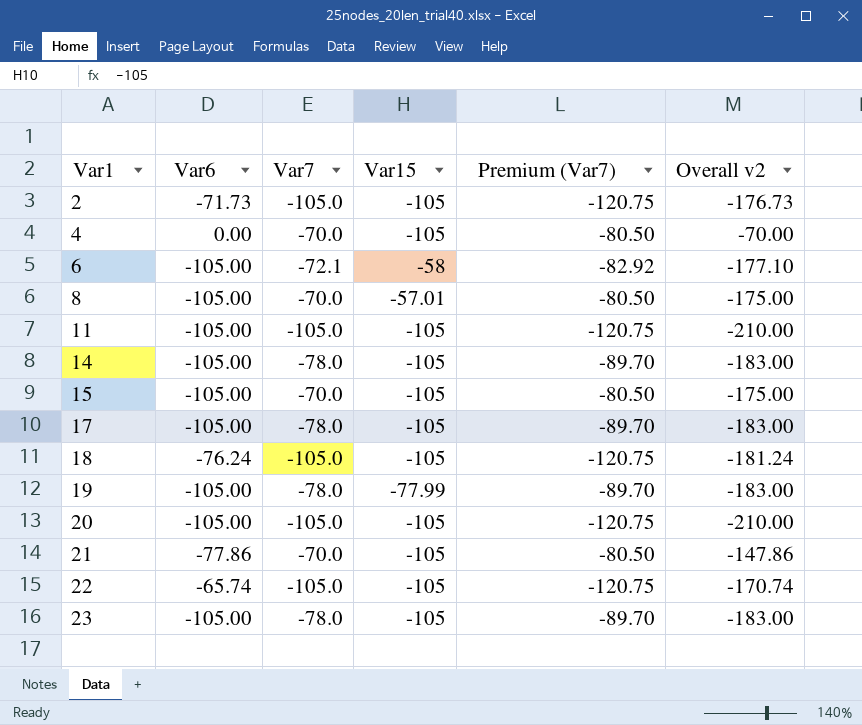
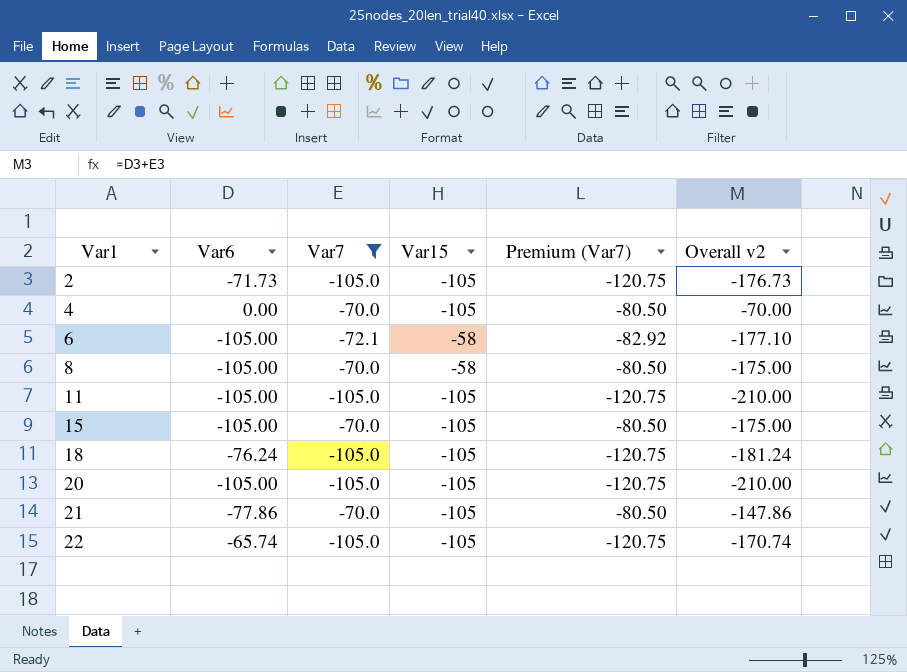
filter: none -> Var7 != -78.0
8 | Var15: -57.01 -> -58

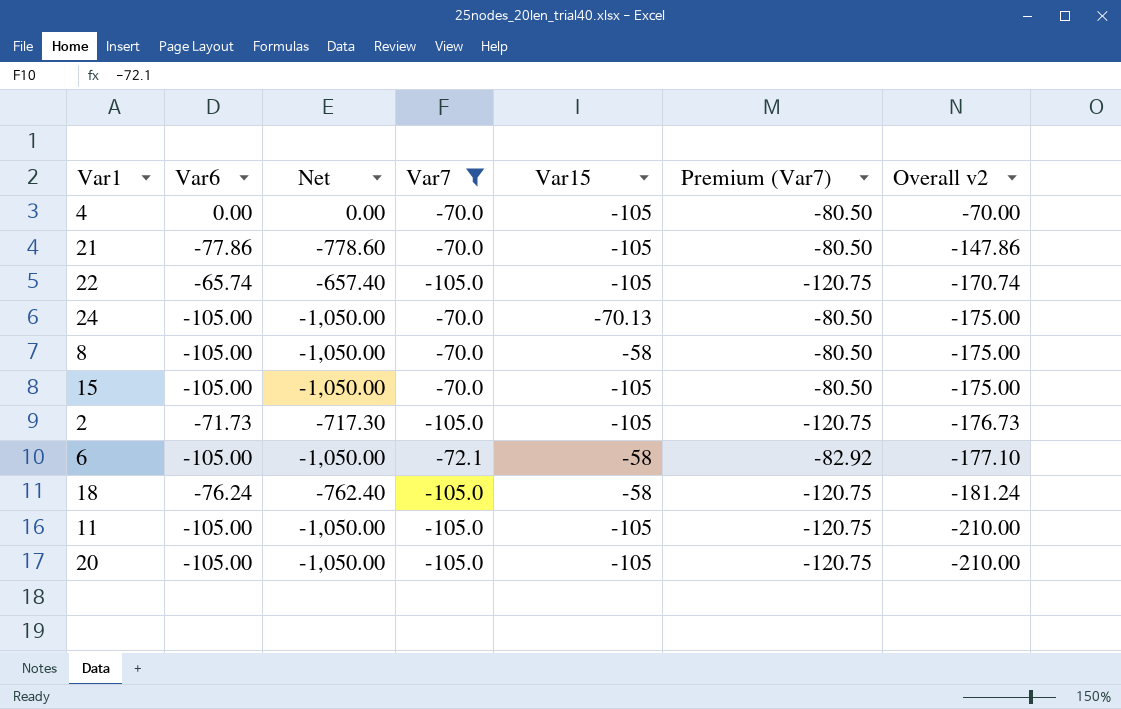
row order: Var1 ascending -> Overall v2 descending
column Net | formula: none -> [Var6] * 10
row 24: none -> -105.00 | -1,050.00 | -70.0 | -70.13 | -80.50 | -175.00
18 | Var15: -105 -> -58

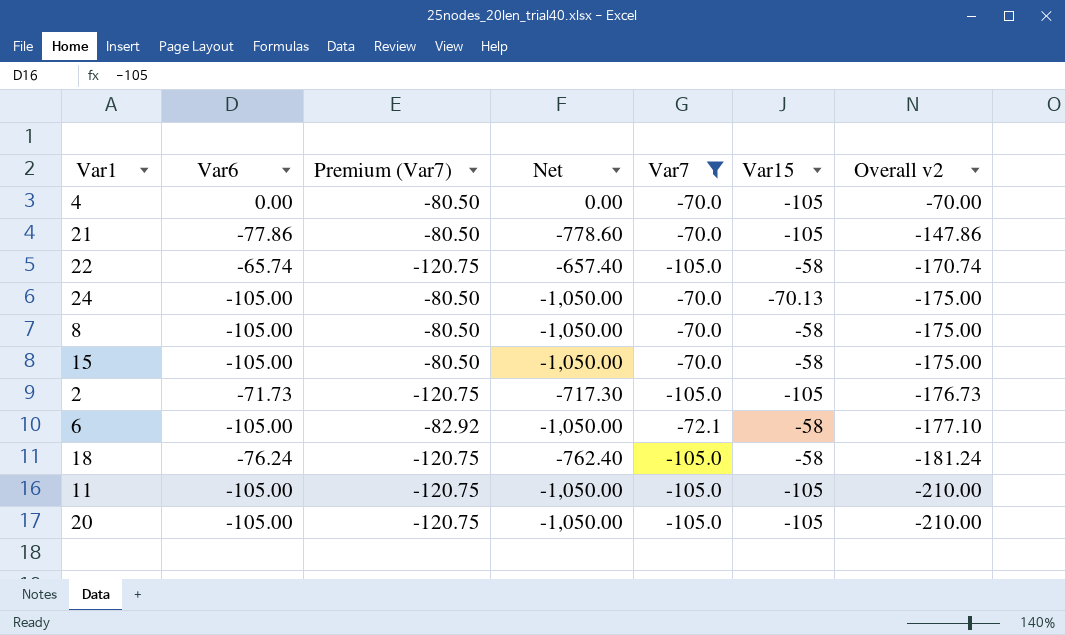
column Premium (Var7) | position: 6 -> 3
22 | Var15: -105 -> -58
15 | Var15: -105 -> -58

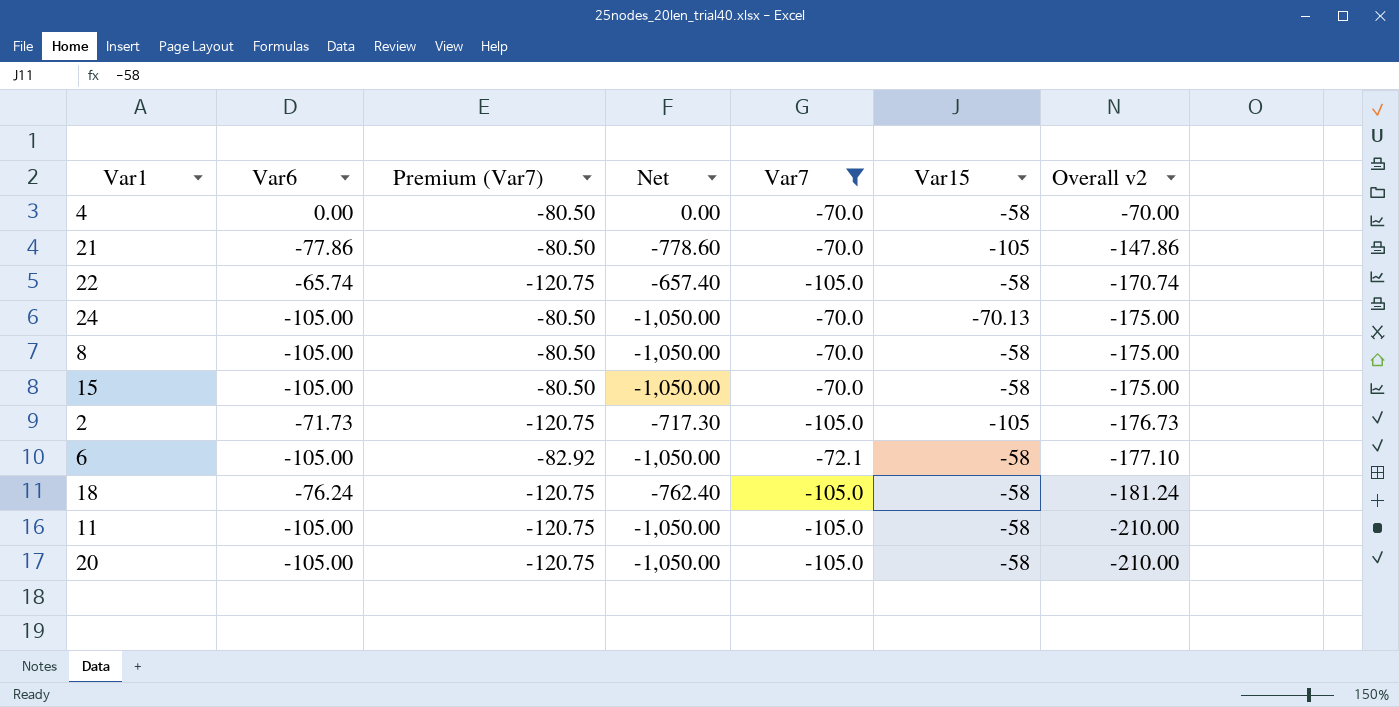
4 | Var15: -105 -> -58
11 | Var15: -105 -> -58
20 | Var15: -105 -> -58

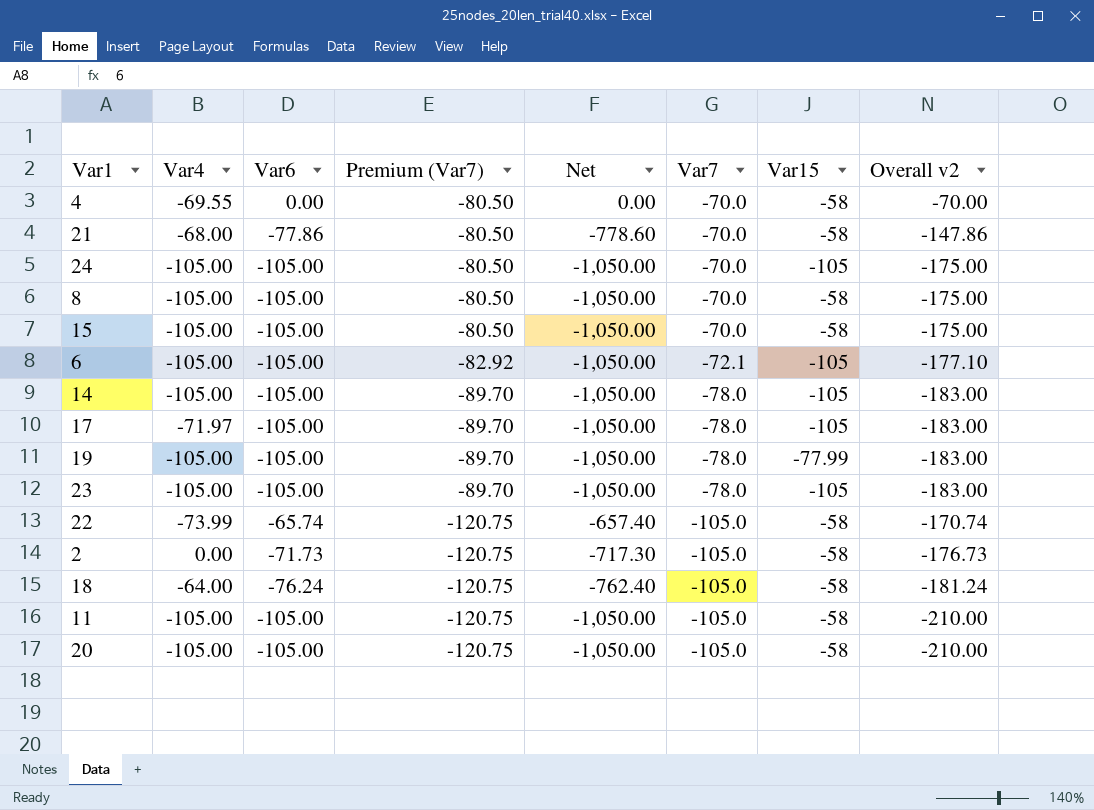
filter: Var7 != -78.0 -> none
row order: Overall v2 descending -> Premium (Var7) descending
column Var4 | position: none -> 2
21 | Var15: -105 -> -58
24 | Var15: -70.13 -> -105
6 | Var15: -58 -> -105
2 | Var15: -105 -> -58

